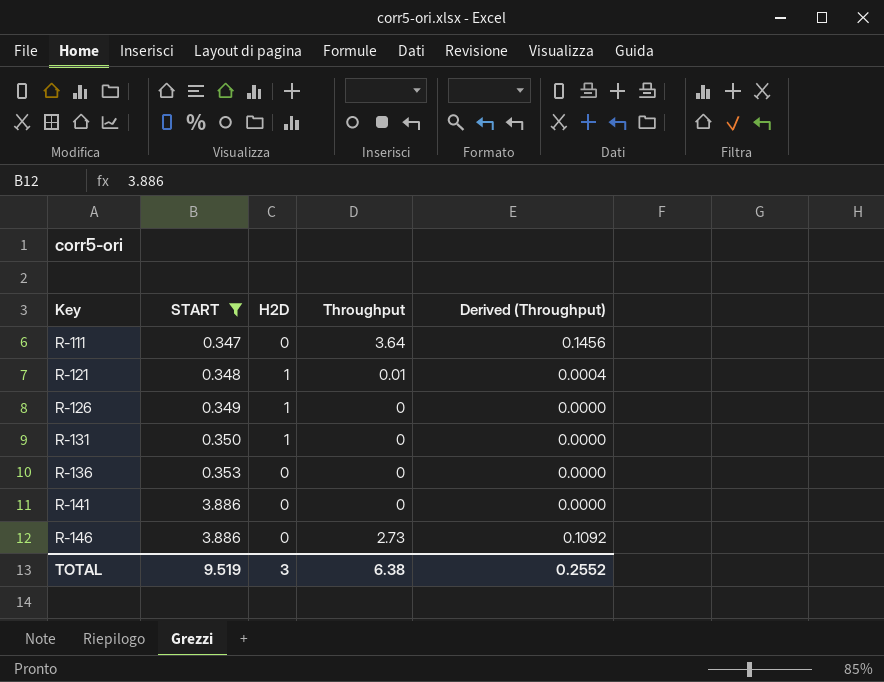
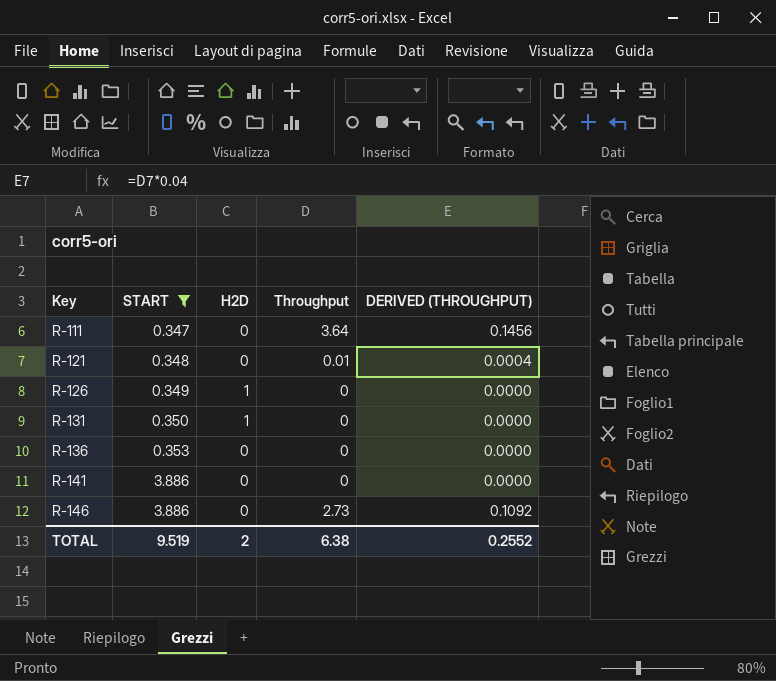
column name: Derived (Throughput) -> DERIVED (THROUGHPUT)
R-121 | H2D: 1 -> 0
TOTAL | H2D: 3 -> 2

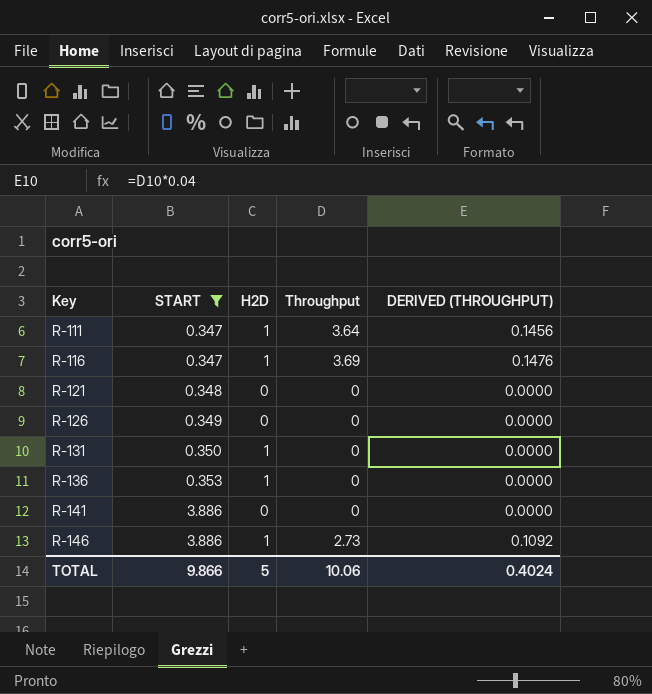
R-111 | H2D: 0 -> 1
row R-116: none -> 0.347 | 1 | 3.69 | 0.1476
R-121 | Throughput: 0.01 -> 0
R-121 | DERIVED (THROUGHPUT): 0.0004 -> 0.0000
R-126 | H2D: 1 -> 0
R-136 | H2D: 0 -> 1
R-146 | H2D: 0 -> 1
TOTAL | START: 9.519 -> 9.866
TOTAL | H2D: 2 -> 5
TOTAL | Throughput: 6.38 -> 10.06
TOTAL | DERIVED (THROUGHPUT): 0.2552 -> 0.4024

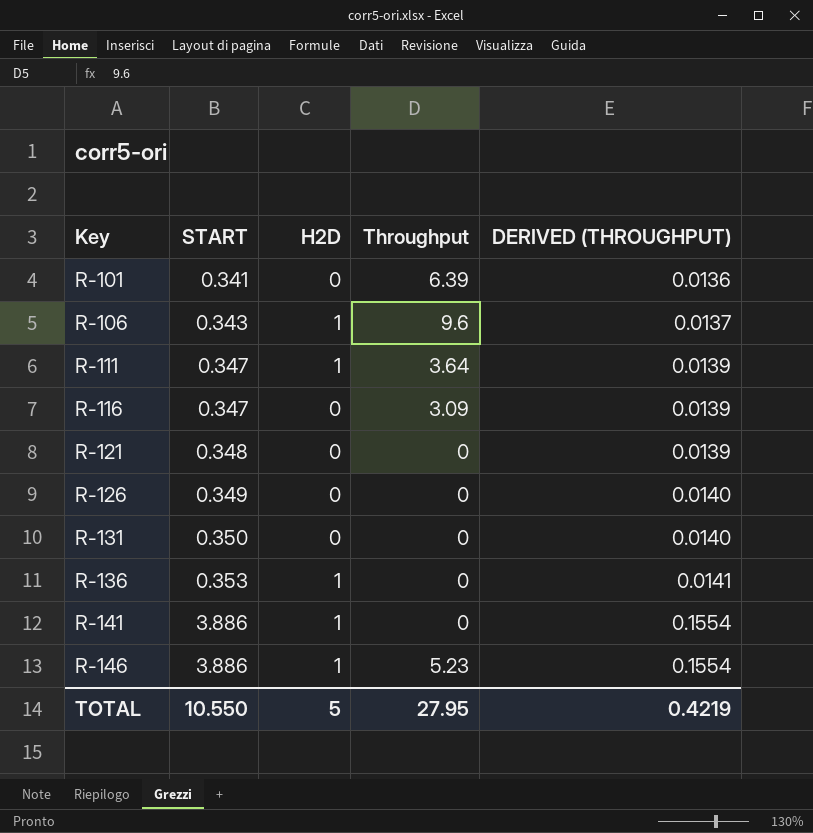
filter: START >= 0.347 -> none
column DERIVED (THROUGHPUT) | formula: [Throughput] * 0.04 -> [START] * 0.04
R-116 | H2D: 1 -> 0
R-116 | Throughput: 3.69 -> 3.09
R-131 | H2D: 1 -> 0
R-141 | H2D: 0 -> 1
R-146 | Throughput: 2.73 -> 5.23
TOTAL | START: 9.866 -> 10.550
TOTAL | Throughput: 10.06 -> 27.95
TOTAL | DERIVED (THROUGHPUT): 0.4024 -> 0.4219

